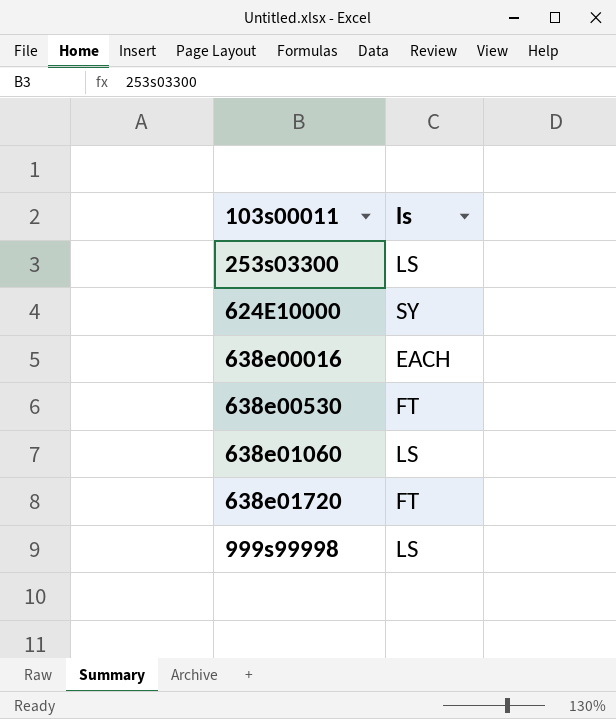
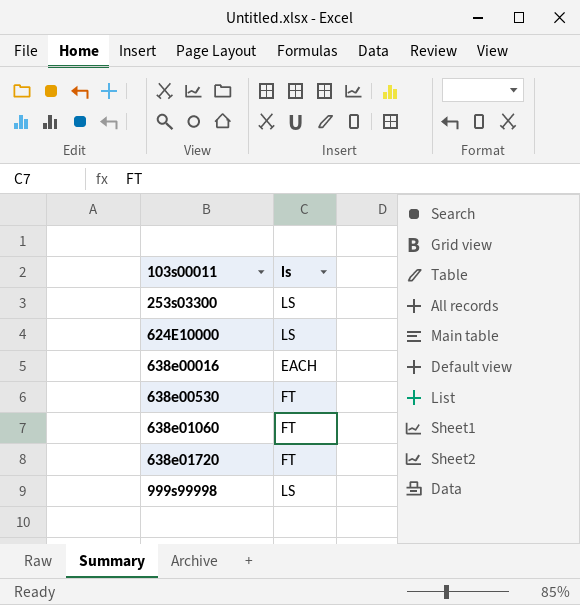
624E10000 | ls: SY -> LS
638e01060 | ls: LS -> FT

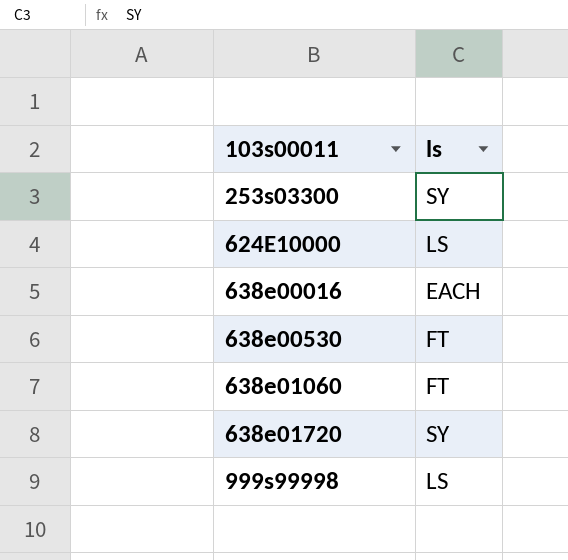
253s03300 | ls: LS -> SY
638e01720 | ls: FT -> SY

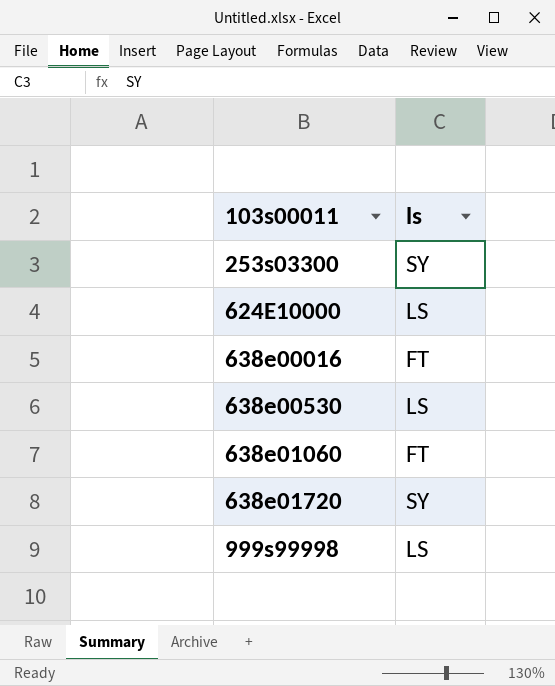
638e00016 | ls: EACH -> FT
638e00530 | ls: FT -> LS

